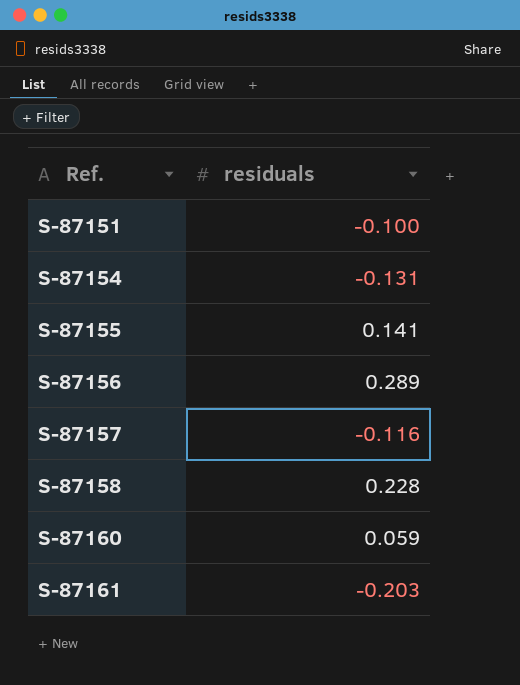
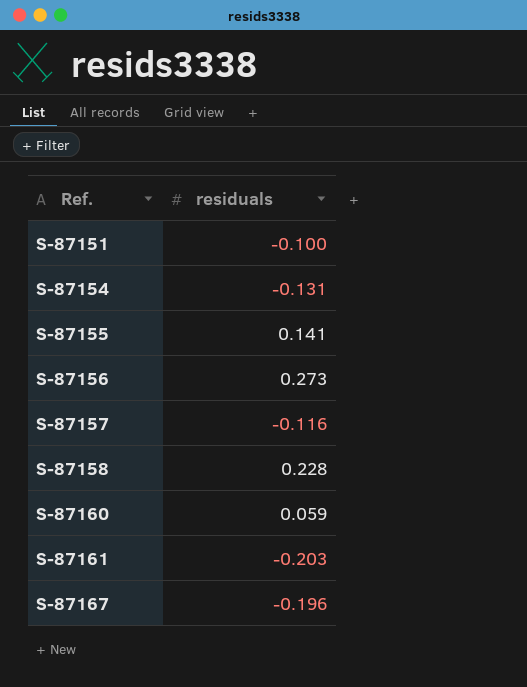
S-87156 | residuals: 0.289 -> 0.273
row S-87167: none -> -0.196

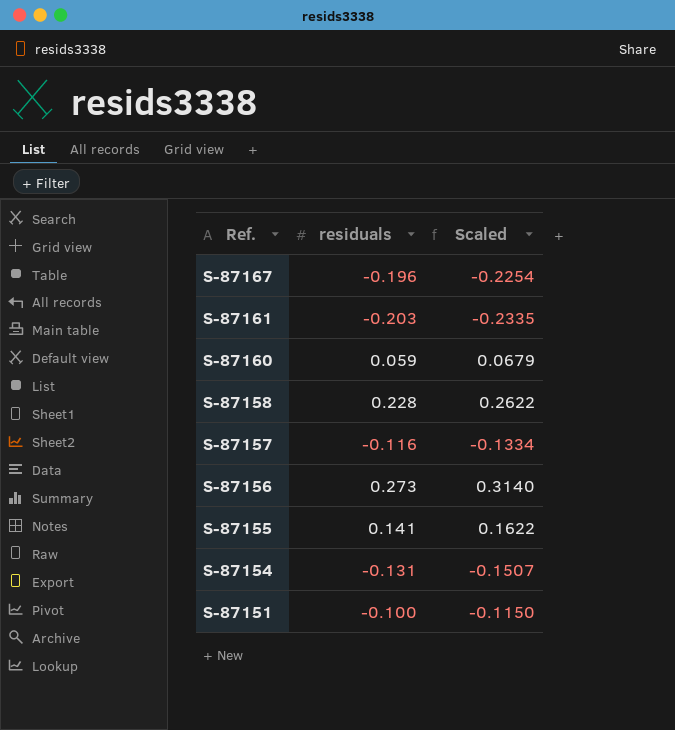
row order: Ref. ascending -> Ref. descending
column Scaled | formula: none -> [residuals] * 1.15

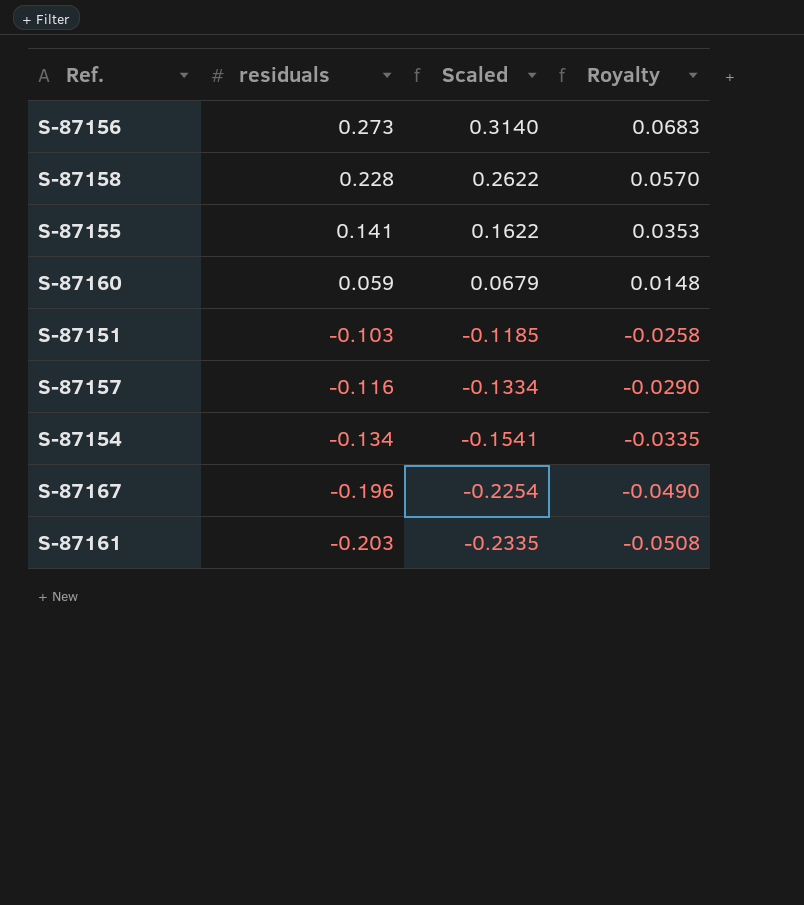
row order: Ref. descending -> residuals descending
column Royalty | formula: none -> [residuals] * 0.25
S-87151 | residuals: -0.100 -> -0.103
S-87151 | Scaled: -0.1150 -> -0.1185
S-87154 | residuals: -0.131 -> -0.134
S-87154 | Scaled: -0.1507 -> -0.1541

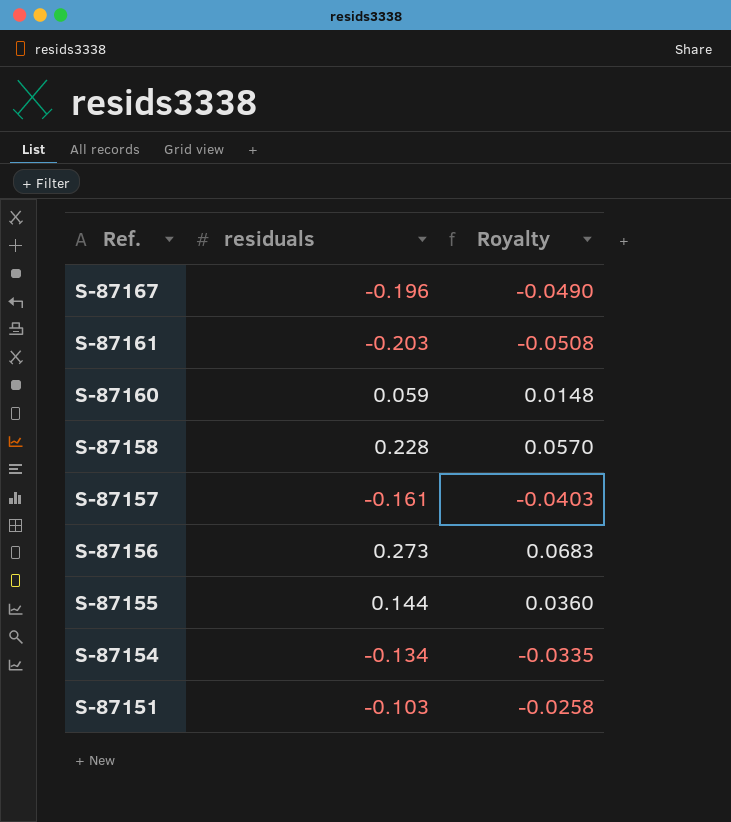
row order: residuals descending -> Ref. descending
column Scaled | formula: [residuals] * 1.15 -> none
S-87157 | residuals: -0.116 -> -0.161
S-87157 | Royalty: -0.0290 -> -0.0403
S-87155 | residuals: 0.141 -> 0.144
S-87155 | Royalty: 0.0353 -> 0.0360

